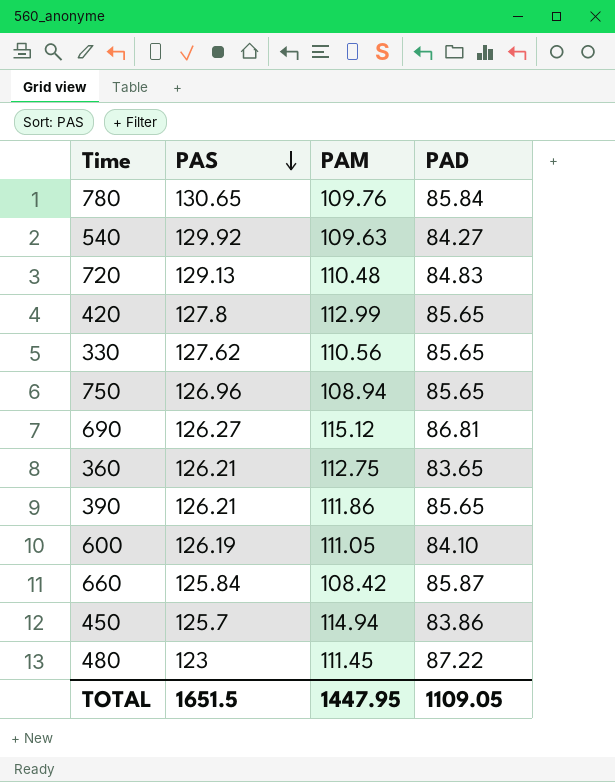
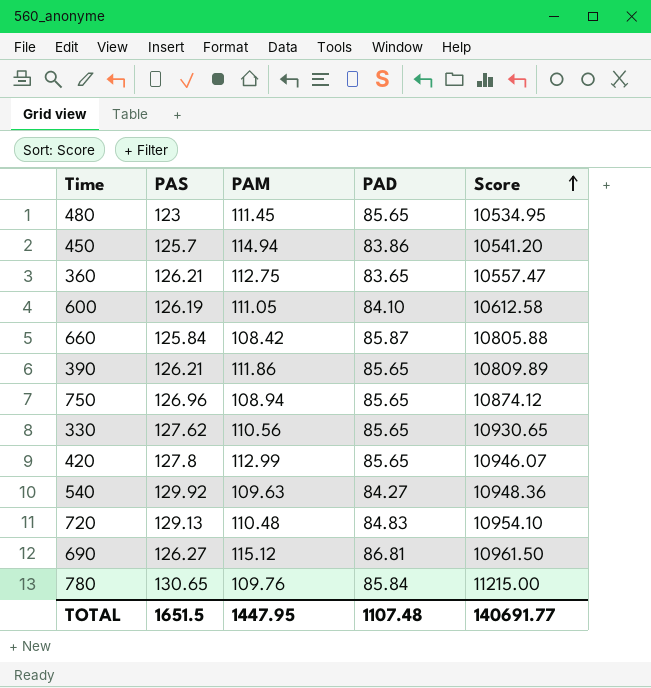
row order: PAS descending -> Score ascending
column Score | formula: none -> [PAS] * [PAD]
480 | PAD: 87.22 -> 85.65
TOTAL | PAD: 1109.05 -> 1107.48

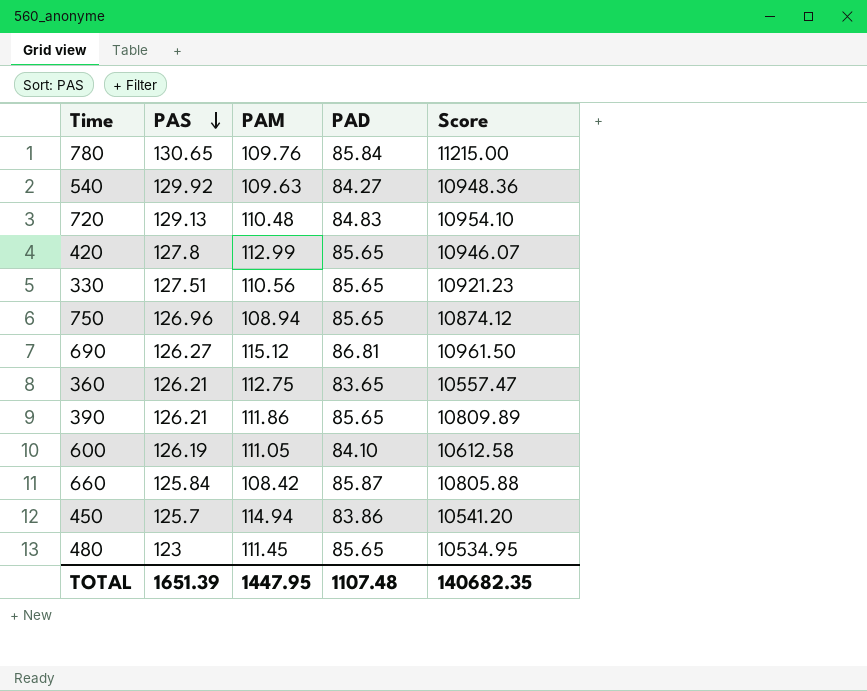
row order: Score ascending -> PAS descending
330 | PAS: 127.62 -> 127.51
330 | Score: 10930.65 -> 10921.23
TOTAL | PAS: 1651.5 -> 1651.39
TOTAL | Score: 140691.77 -> 140682.35

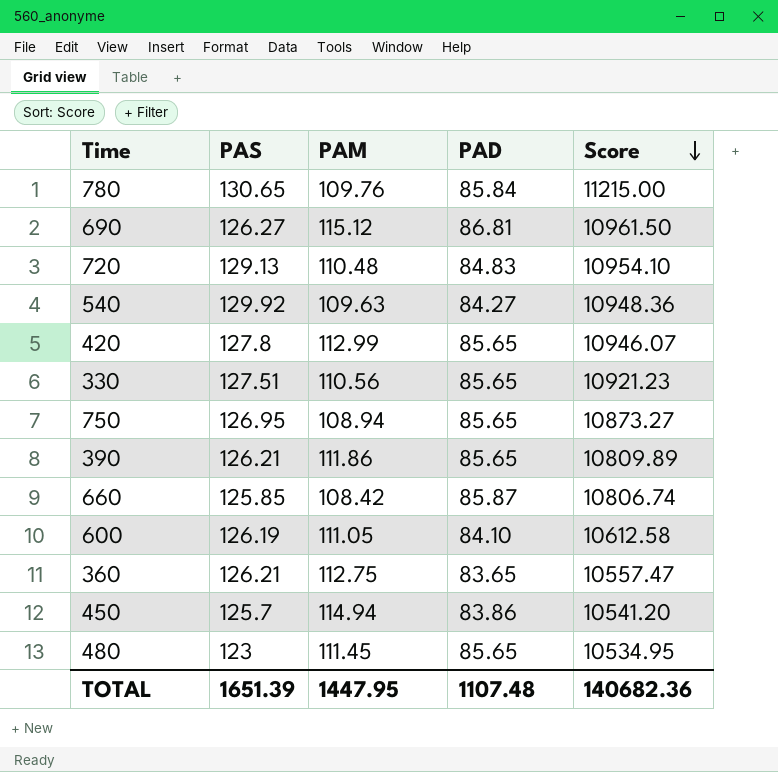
row order: PAS descending -> Score descending
750 | PAS: 126.96 -> 126.95
750 | Score: 10874.12 -> 10873.27
660 | PAS: 125.84 -> 125.85
660 | Score: 10805.88 -> 10806.74
TOTAL | Score: 140682.35 -> 140682.36

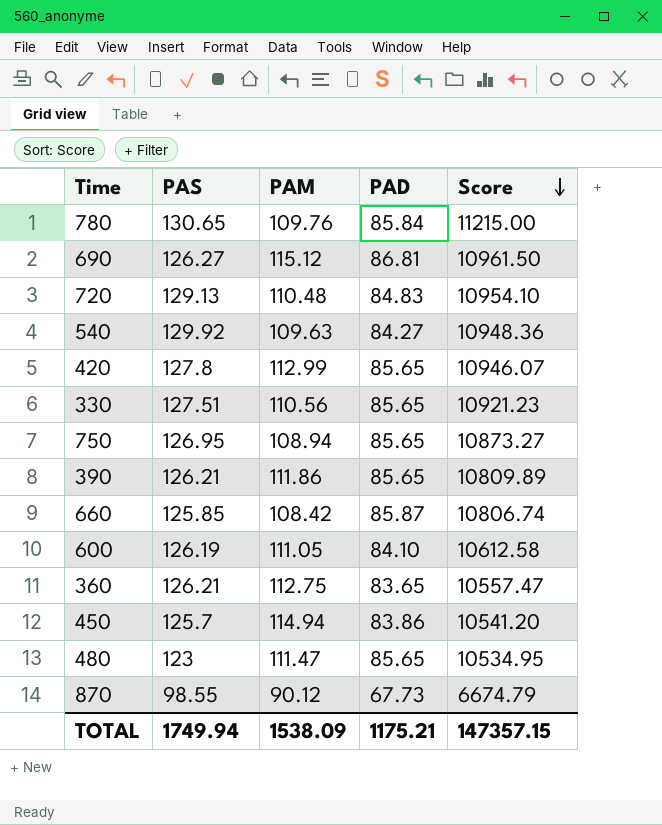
480 | PAM: 111.45 -> 111.47
row 870: none -> 98.55 | 90.12 | 67.73 | 6674.79
TOTAL | PAS: 1651.39 -> 1749.94
TOTAL | PAM: 1447.95 -> 1538.09
TOTAL | PAD: 1107.48 -> 1175.21
TOTAL | Score: 140682.36 -> 147357.15

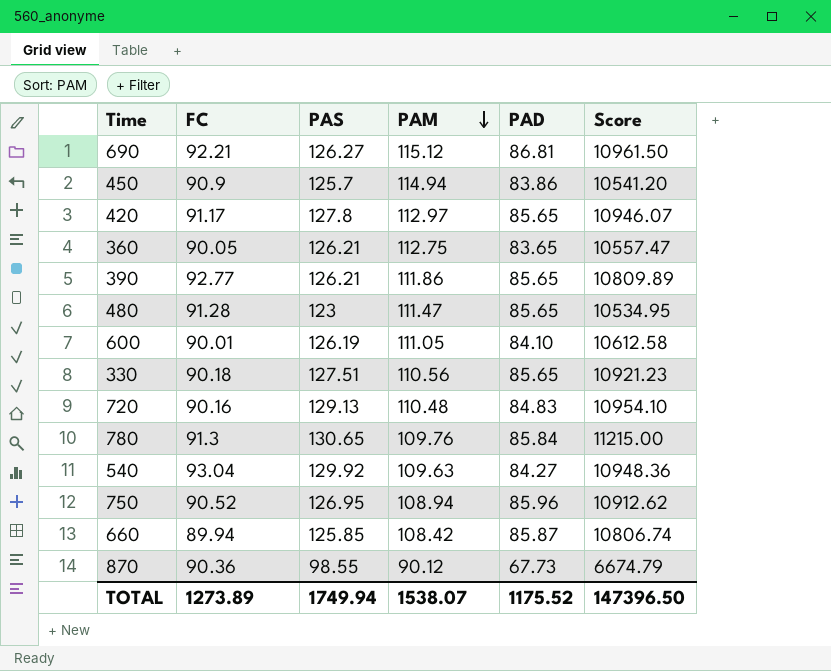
row order: Score descending -> PAM descending
column FC | position: none -> 2
420 | PAM: 112.99 -> 112.97
750 | PAD: 85.65 -> 85.96
750 | Score: 10873.27 -> 10912.62
TOTAL | PAM: 1538.09 -> 1538.07
TOTAL | PAD: 1175.21 -> 1175.52
TOTAL | Score: 147357.15 -> 147396.50

